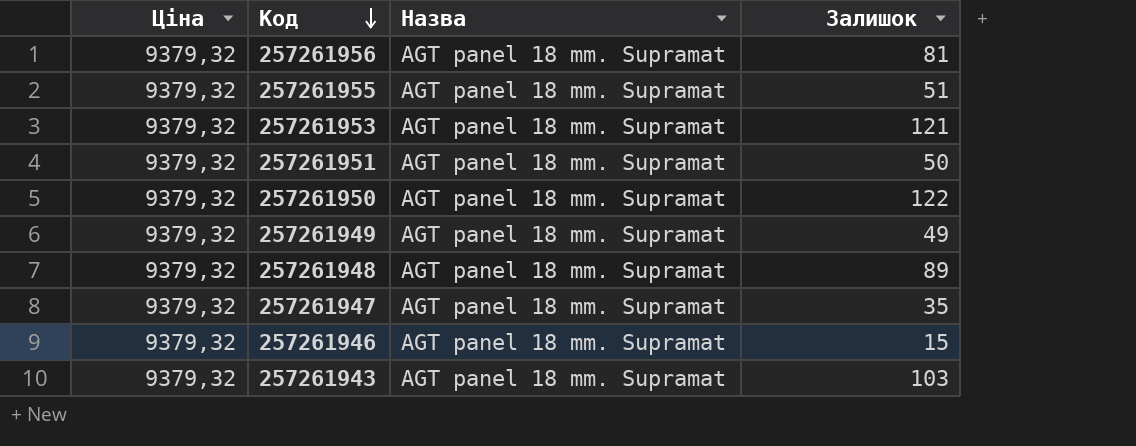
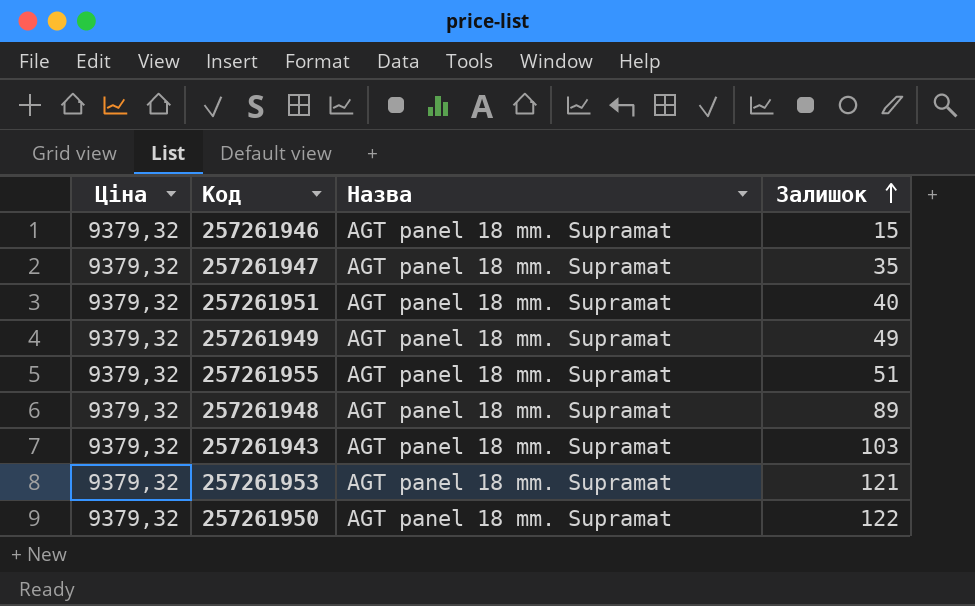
row order: Код descending -> Залишок ascending
row 257261956: 9379,32 | AGT panel 18 mm. Supramat | 81 -> none
257261951 | Залишок: 50 -> 40

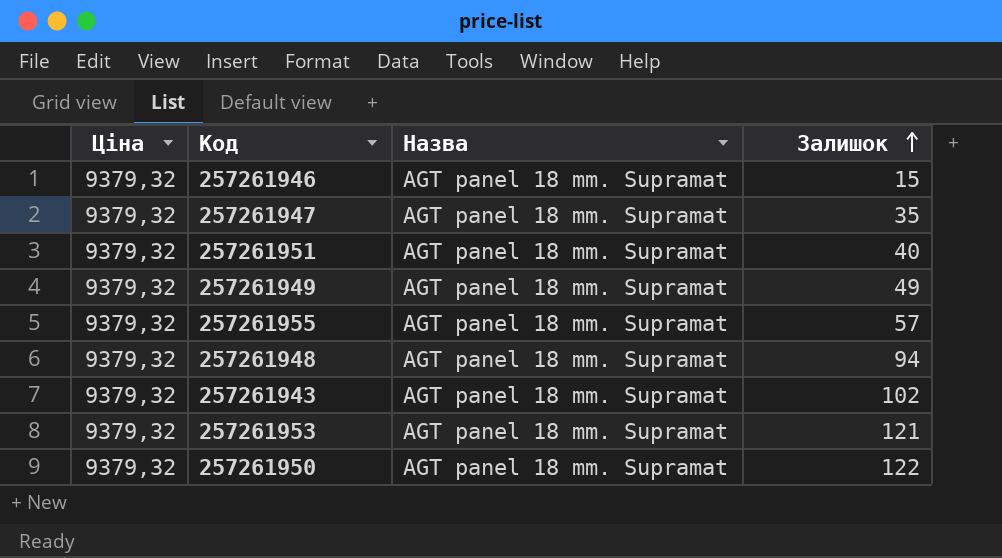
257261955 | Залишок: 51 -> 57
257261948 | Залишок: 89 -> 94
257261943 | Залишок: 103 -> 102

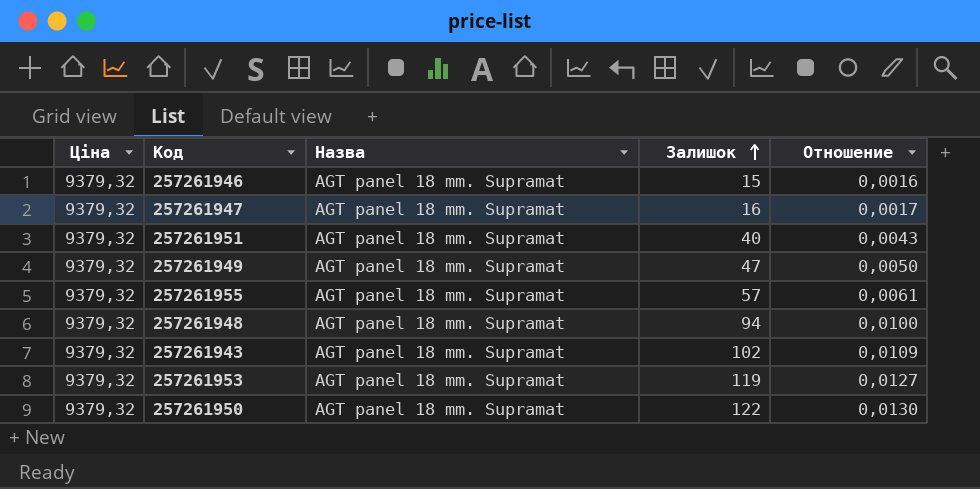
column Отношение | formula: none -> [Залишок] / [Ціна]
257261947 | Залишок: 35 -> 16
257261949 | Залишок: 49 -> 47
257261953 | Залишок: 121 -> 119

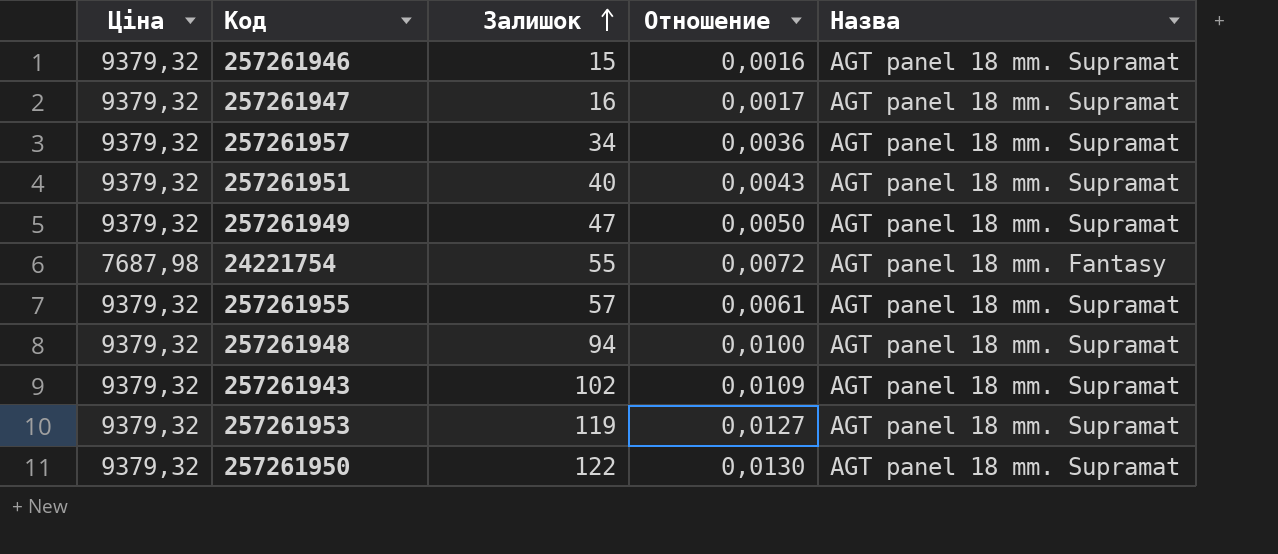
column Назва | position: 3 -> 5
row 257261957: none -> 9379,32 | 34 | 0,0036 | AGT panel 18 mm. Supramat
row 24221754: none -> 7687,98 | 55 | 0,0072 | AGT panel 18 mm. Fantasy

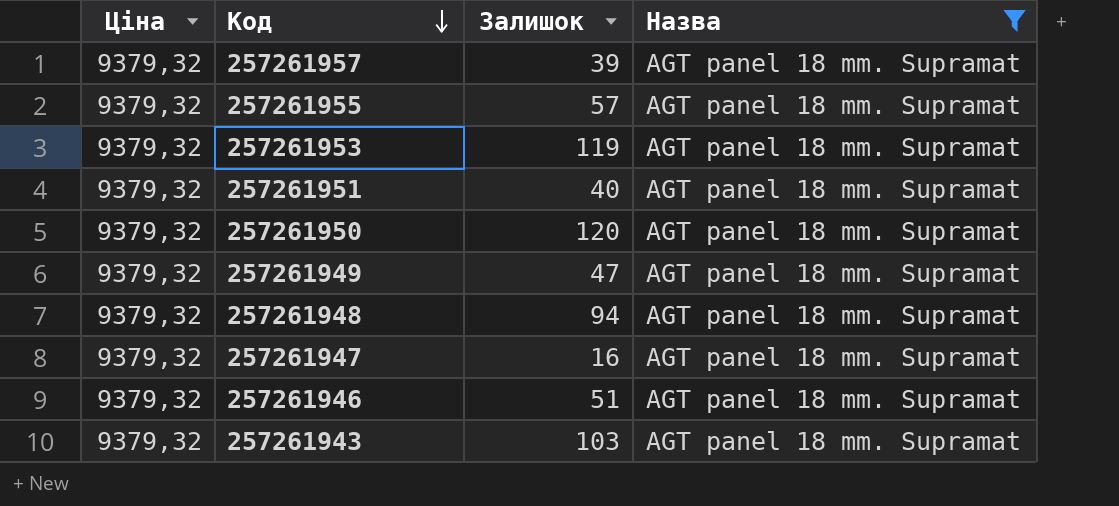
filter: none -> Назва = AGT panel 18 mm. Supramat
row order: Залишок ascending -> Код descending
column Отношение | formula: [Залишок] / [Ціна] -> none
257261957 | Залишок: 34 -> 39
257261950 | Залишок: 122 -> 120
257261946 | Залишок: 15 -> 51
257261943 | Залишок: 102 -> 103

